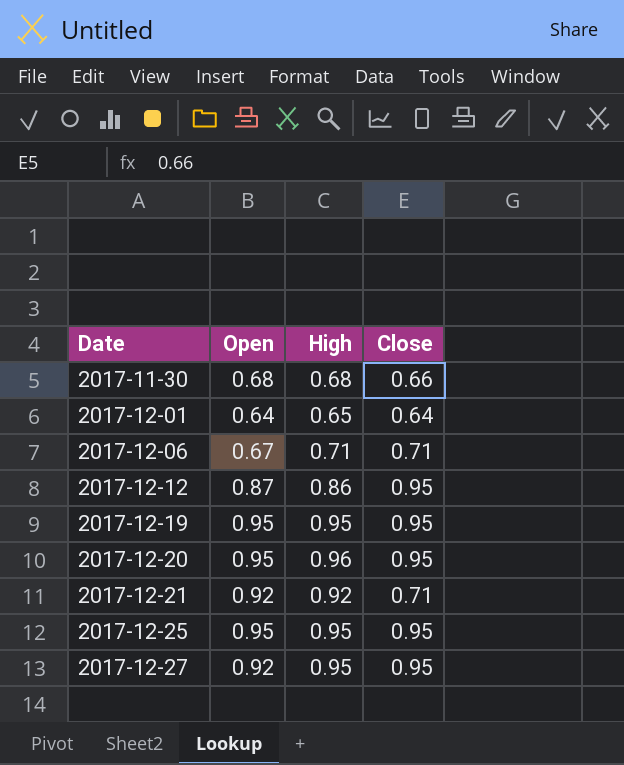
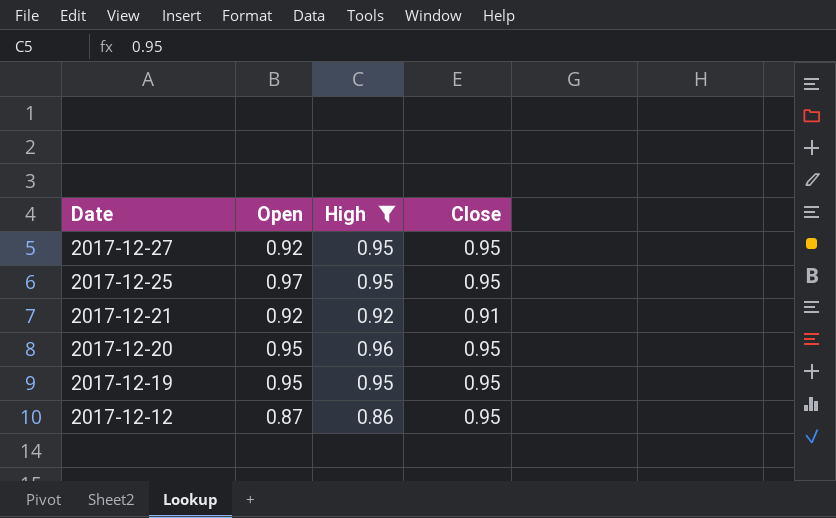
filter: none -> High >= 0.86
row order: Date ascending -> Date descending
2017-12-25 | Open: 0.95 -> 0.97
2017-12-21 | Close: 0.71 -> 0.91

